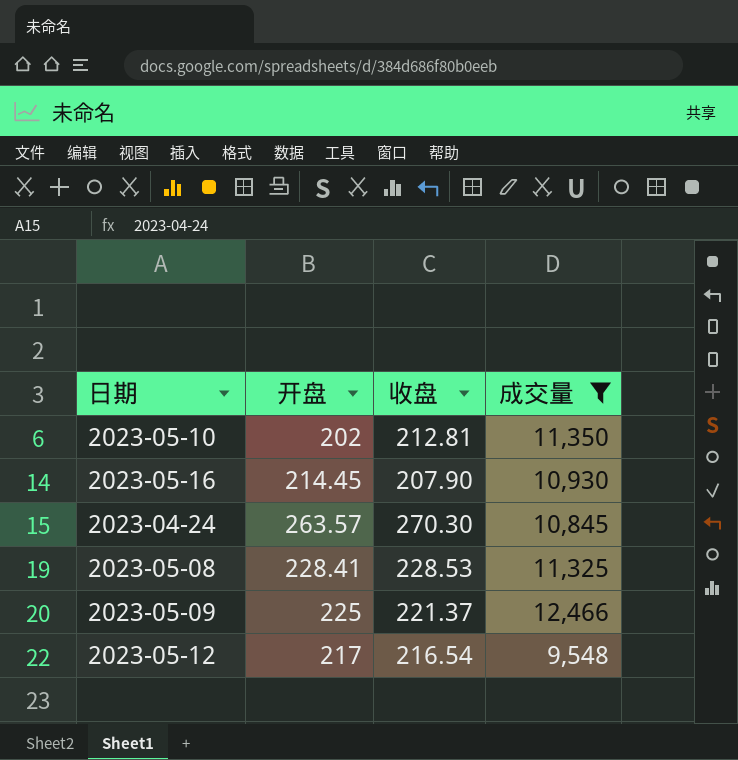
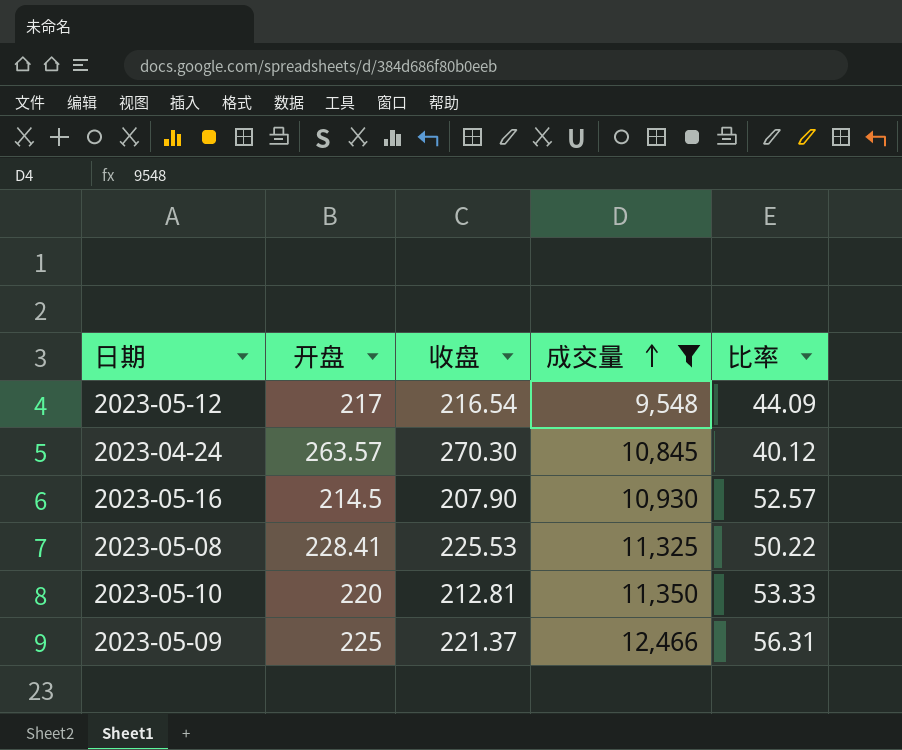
row order: none -> 成交量 ascending
column 比率 | formula: none -> [成交量] / [收盘]
2023-05-16 | 开盘: 214.45 -> 214.5
2023-05-08 | 收盘: 228.53 -> 225.53
2023-05-10 | 开盘: 202 -> 220

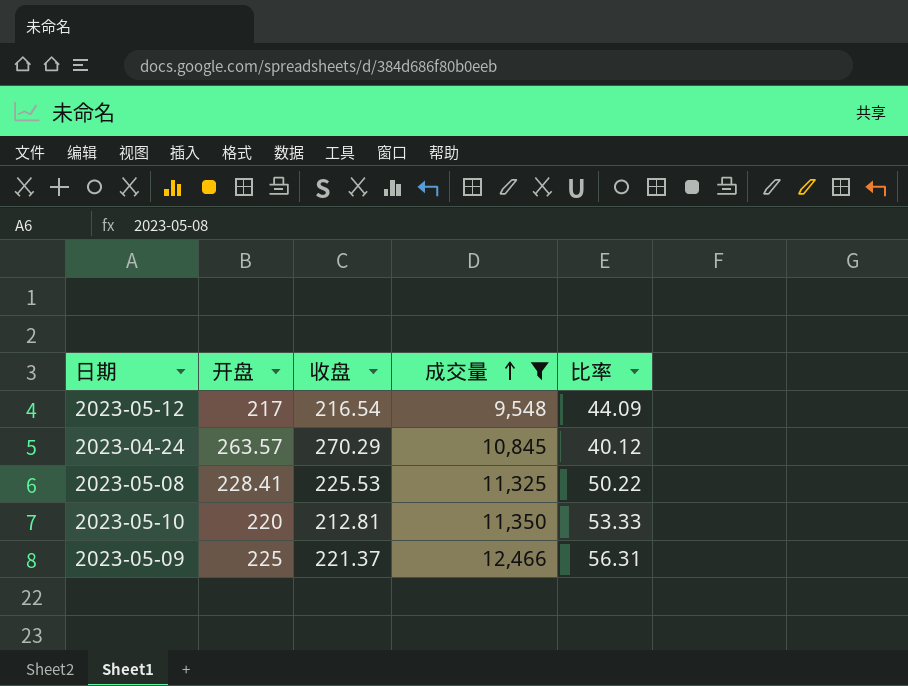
row 2023-05-16: 214.5 | 207.90 | 10,930 | 52.57 -> none
2023-04-24 | 收盘: 270.30 -> 270.29

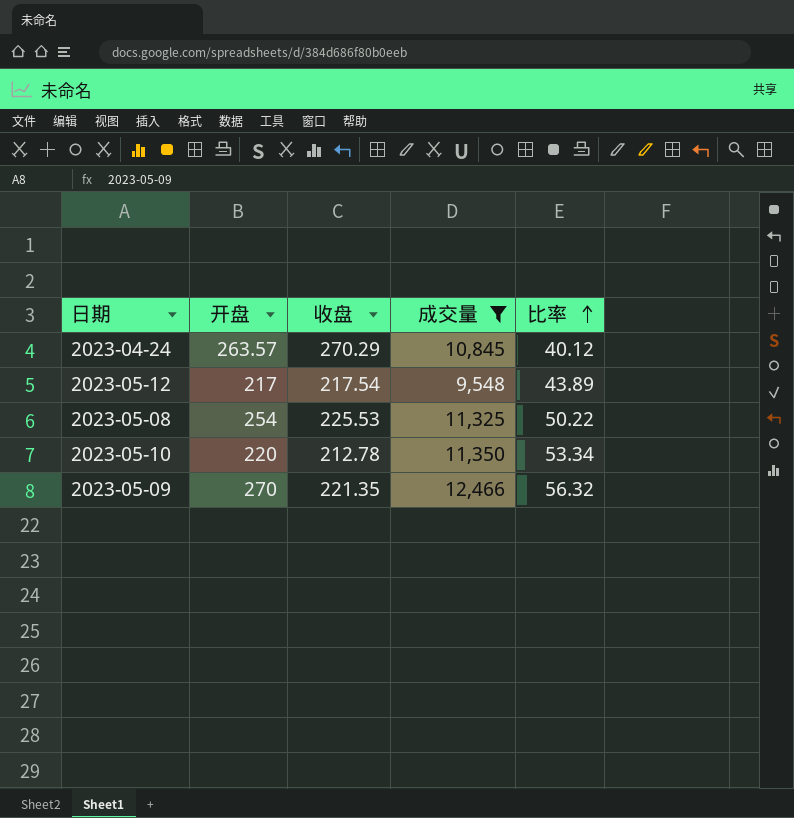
row order: 成交量 ascending -> 比率 ascending
2023-05-12 | 收盘: 216.54 -> 217.54
2023-05-12 | 比率: 44.09 -> 43.89
2023-05-08 | 开盘: 228.41 -> 254
2023-05-10 | 收盘: 212.81 -> 212.78
2023-05-10 | 比率: 53.33 -> 53.34
2023-05-09 | 开盘: 225 -> 270
2023-05-09 | 收盘: 221.37 -> 221.35
2023-05-09 | 比率: 56.31 -> 56.32

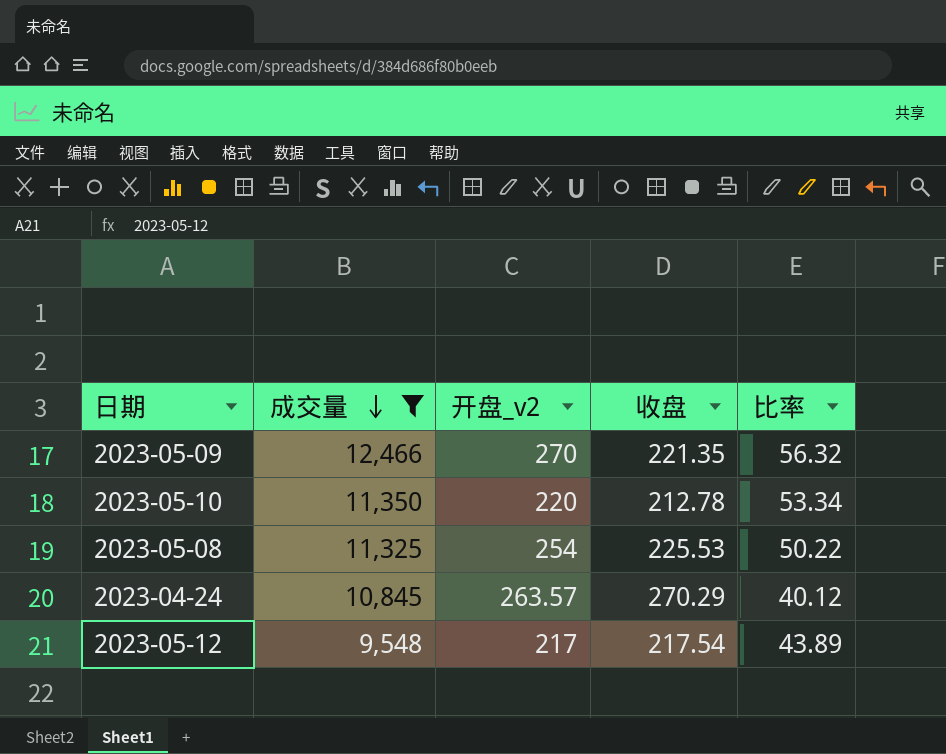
row order: 比率 ascending -> 成交量 descending
column 成交量 | position: 4 -> 2
column name: 开盘 -> 开盘_v2

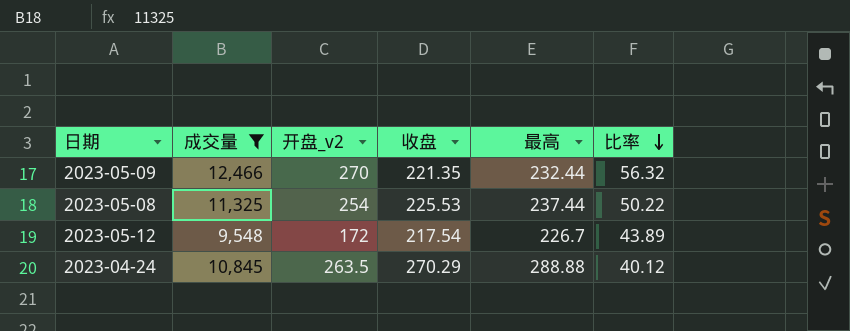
row order: 成交量 descending -> 比率 descending
column 最高 | position: none -> 5
row 2023-05-10: 11,350 | 220 | 212.78 | 53.34 -> none
2023-05-12 | 开盘_v2: 217 -> 172
2023-04-24 | 开盘_v2: 263.57 -> 263.5

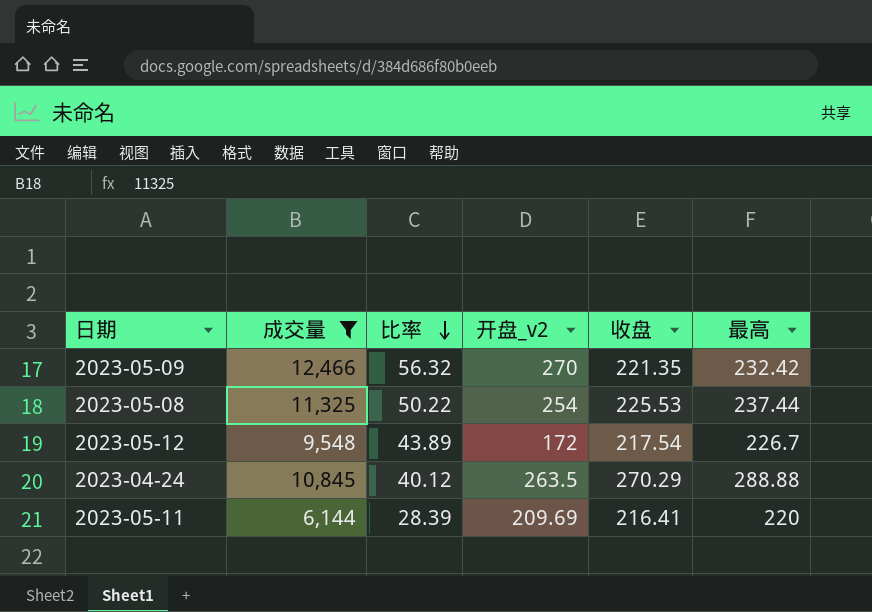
column 比率 | position: 6 -> 3
2023-05-09 | 最高: 232.44 -> 232.42
row 2023-05-11: none -> 6,144 | 28.39 | 209.69 | 216.41 | 220

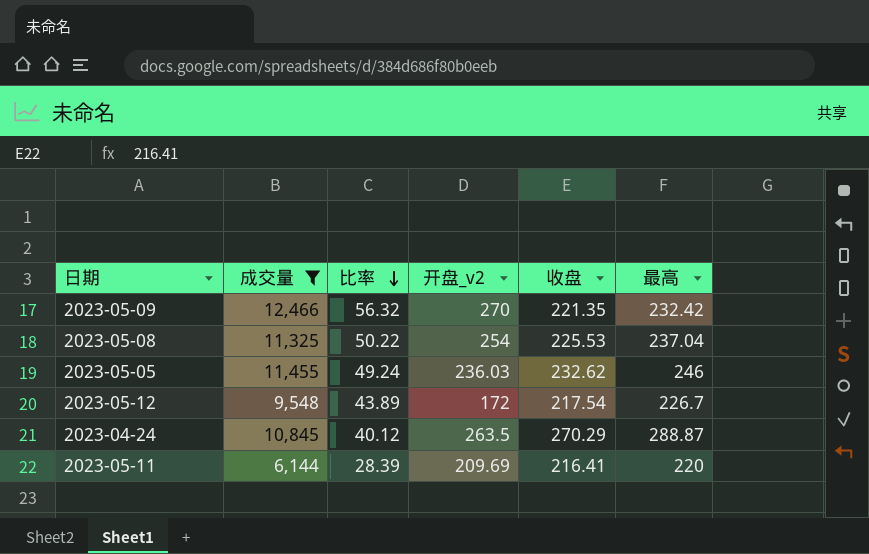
2023-05-08 | 最高: 237.44 -> 237.04
row 2023-05-05: none -> 11,455 | 49.24 | 236.03 | 232.62 | 246
2023-04-24 | 最高: 288.88 -> 288.87

